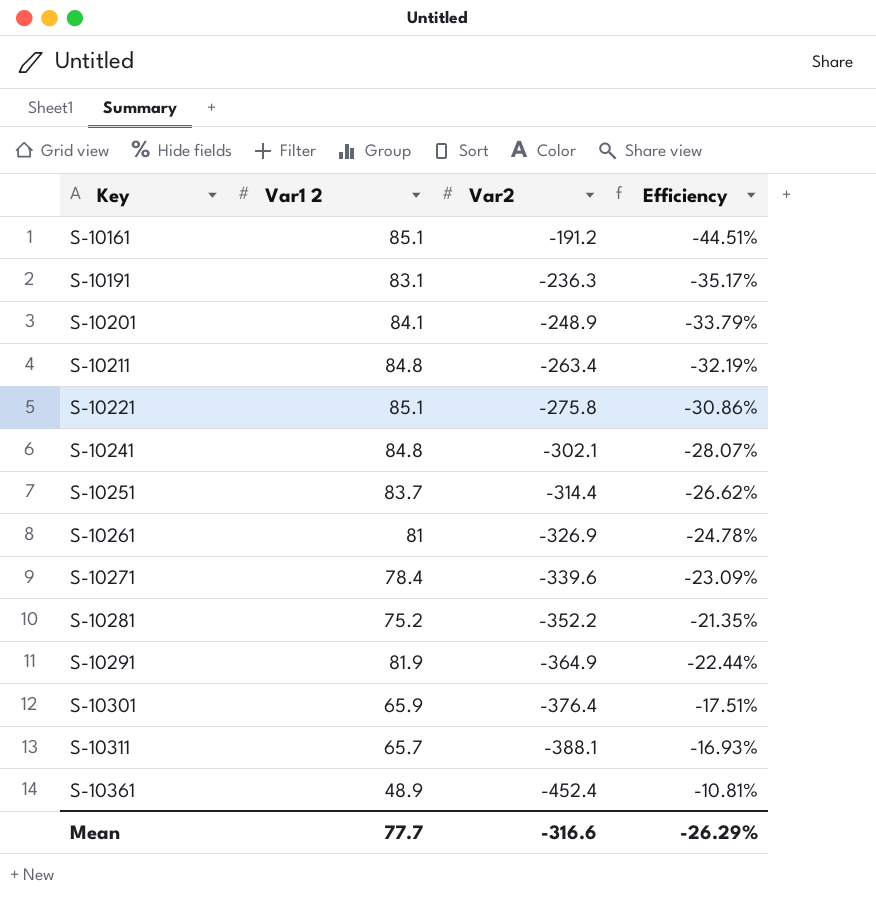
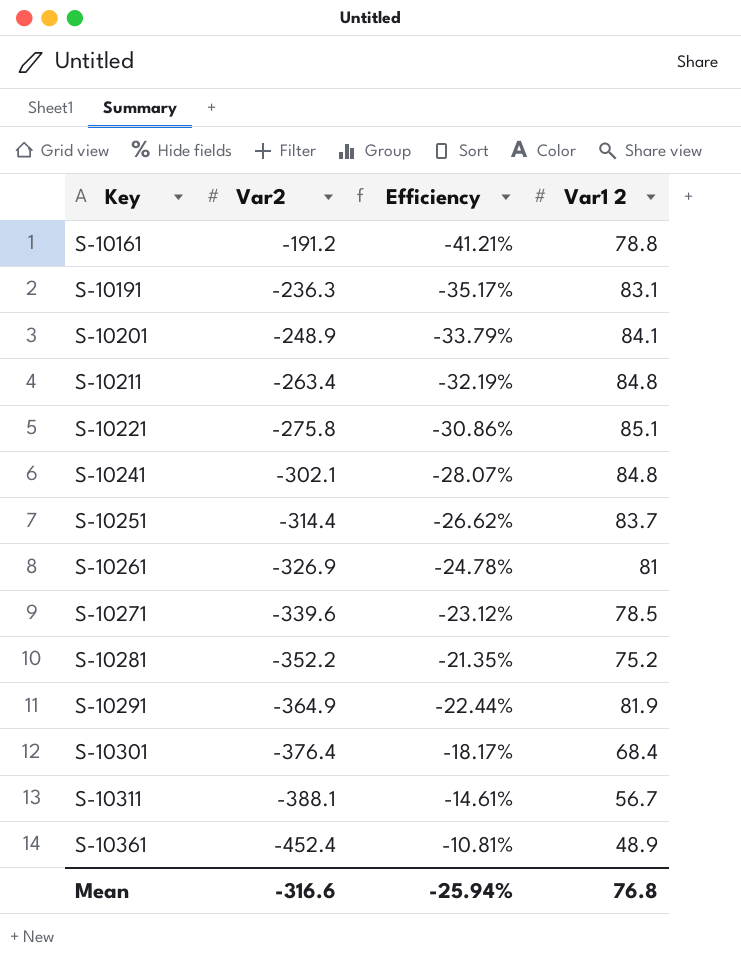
column Var1 2 | position: 2 -> 4
S-10161 | Efficiency: -44.51% -> -41.21%
S-10161 | Var1 2: 85.1 -> 78.8
S-10271 | Efficiency: -23.09% -> -23.12%
S-10271 | Var1 2: 78.4 -> 78.5
S-10301 | Efficiency: -17.51% -> -18.17%
S-10301 | Var1 2: 65.9 -> 68.4
S-10311 | Efficiency: -16.93% -> -14.61%
S-10311 | Var1 2: 65.7 -> 56.7
Mean | Efficiency: -26.29% -> -25.94%
Mean | Var1 2: 77.7 -> 76.8

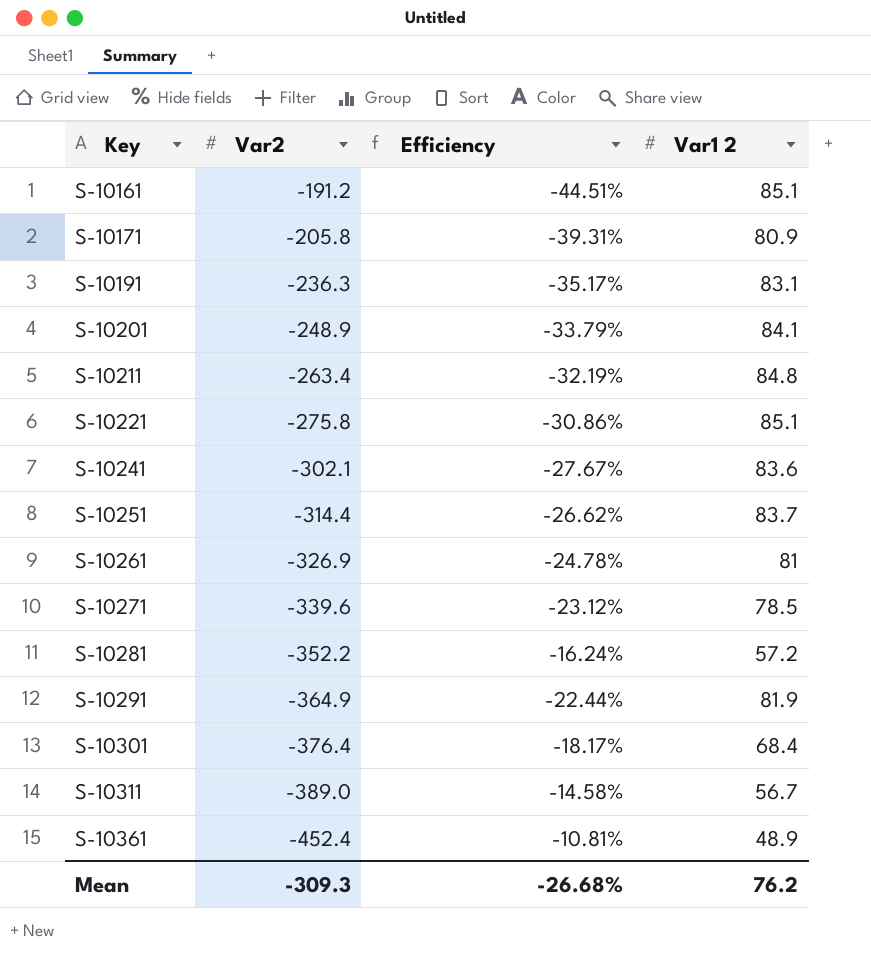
S-10161 | Efficiency: -41.21% -> -44.51%
S-10161 | Var1 2: 78.8 -> 85.1
row S-10171: none -> -205.8 | -39.31% | 80.9
S-10241 | Efficiency: -28.07% -> -27.67%
S-10241 | Var1 2: 84.8 -> 83.6
S-10281 | Efficiency: -21.35% -> -16.24%
S-10281 | Var1 2: 75.2 -> 57.2
S-10311 | Var2: -388.1 -> -389.0
S-10311 | Efficiency: -14.61% -> -14.58%
Mean | Var2: -316.6 -> -309.3
Mean | Efficiency: -25.94% -> -26.68%
Mean | Var1 2: 76.8 -> 76.2

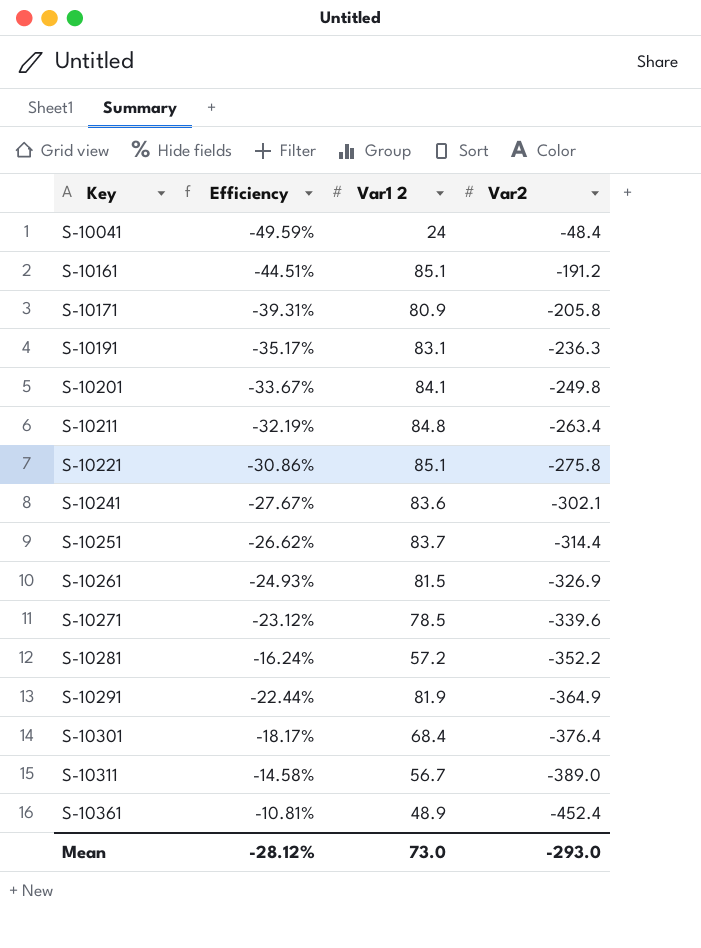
column Var2 | position: 2 -> 4
row S-10041: none -> -49.59% | 24 | -48.4
S-10201 | Efficiency: -33.79% -> -33.67%
S-10201 | Var2: -248.9 -> -249.8
S-10261 | Efficiency: -24.78% -> -24.93%
S-10261 | Var1 2: 81 -> 81.5
Mean | Efficiency: -26.68% -> -28.12%
Mean | Var1 2: 76.2 -> 73.0
Mean | Var2: -309.3 -> -293.0

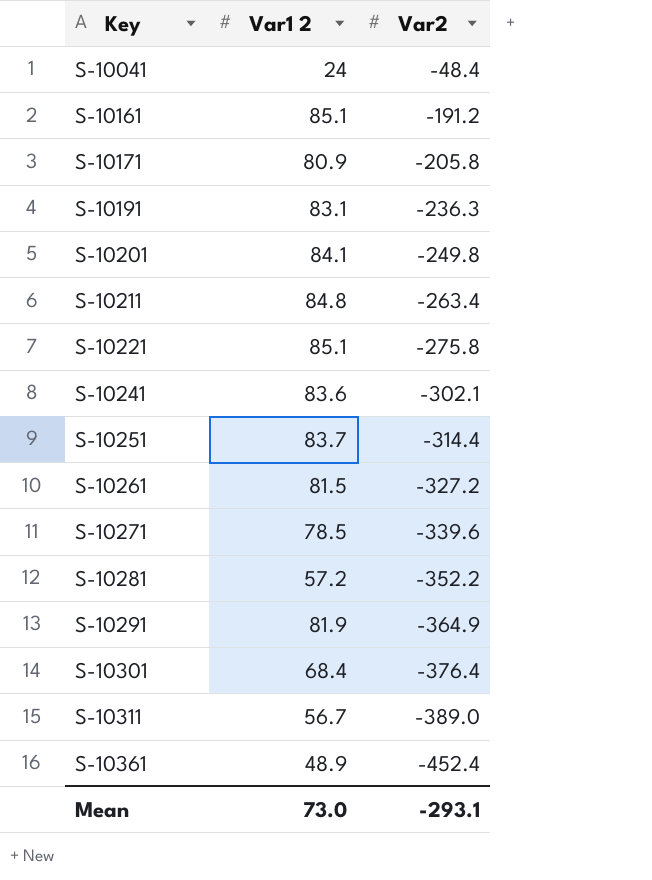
column Efficiency | formula: [Var1 2] / [Var2] -> none
S-10261 | Var2: -326.9 -> -327.2
Mean | Var2: -293.0 -> -293.1

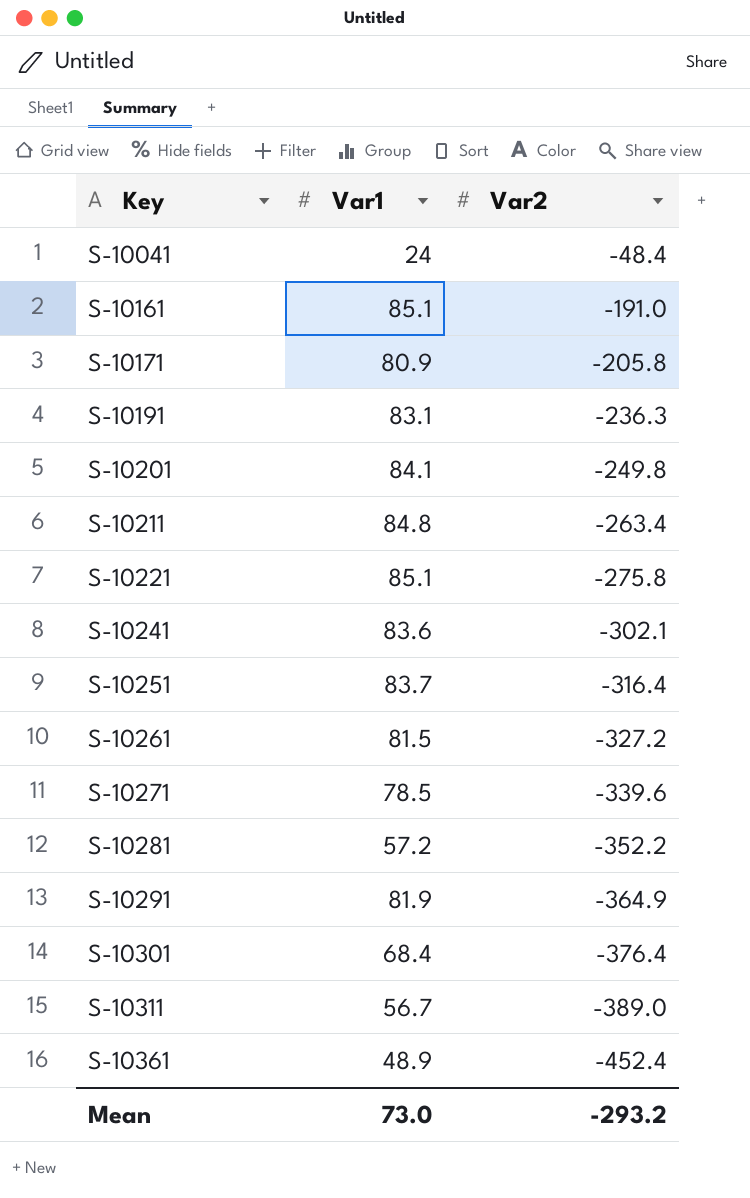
column name: Var1 2 -> Var1
S-10161 | Var2: -191.2 -> -191.0
S-10251 | Var2: -314.4 -> -316.4
Mean | Var2: -293.1 -> -293.2

